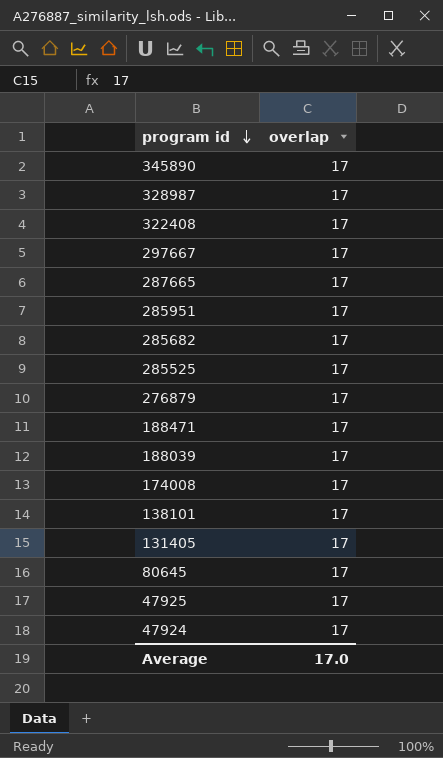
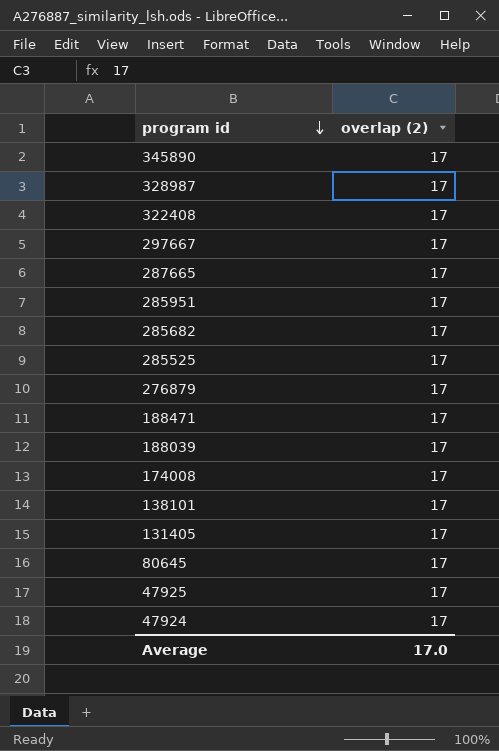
column name: overlap -> overlap (2)

